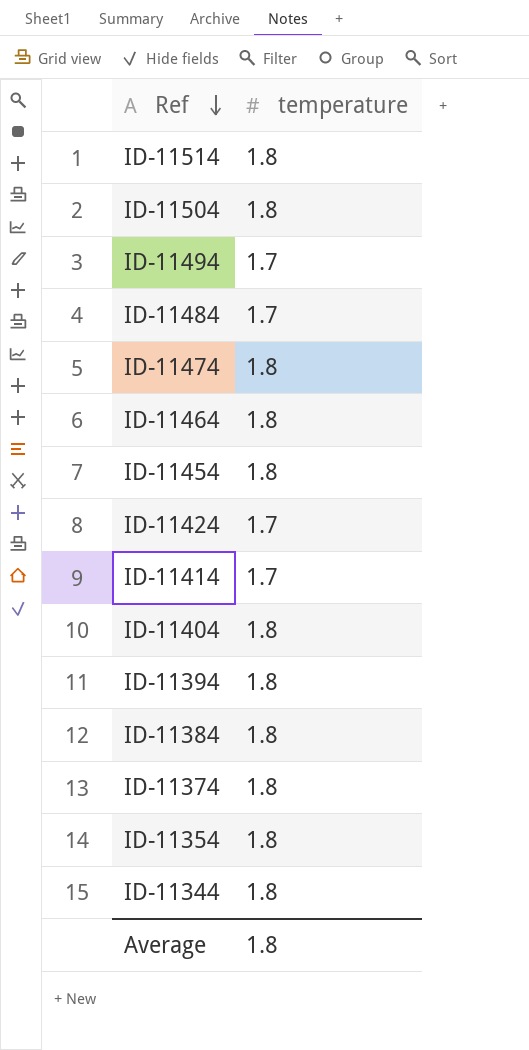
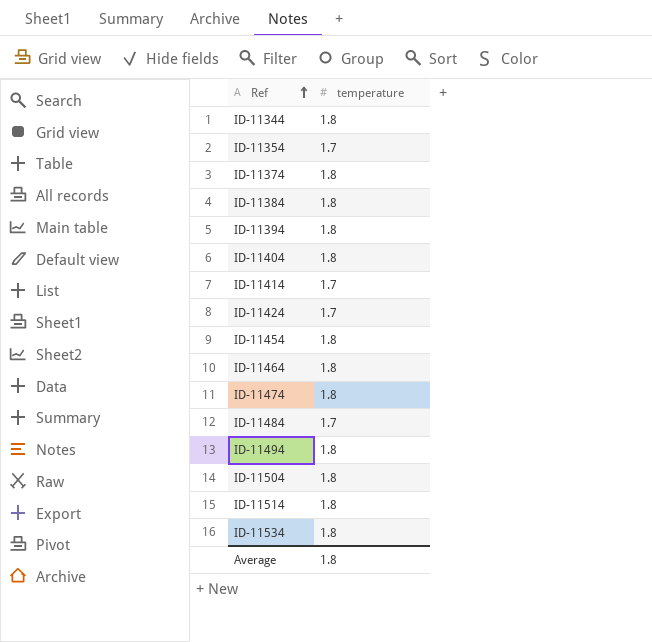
row order: Ref descending -> Ref ascending
ID-11354 | temperature: 1.8 -> 1.7
ID-11494 | temperature: 1.7 -> 1.8
row ID-11534: none -> 1.8

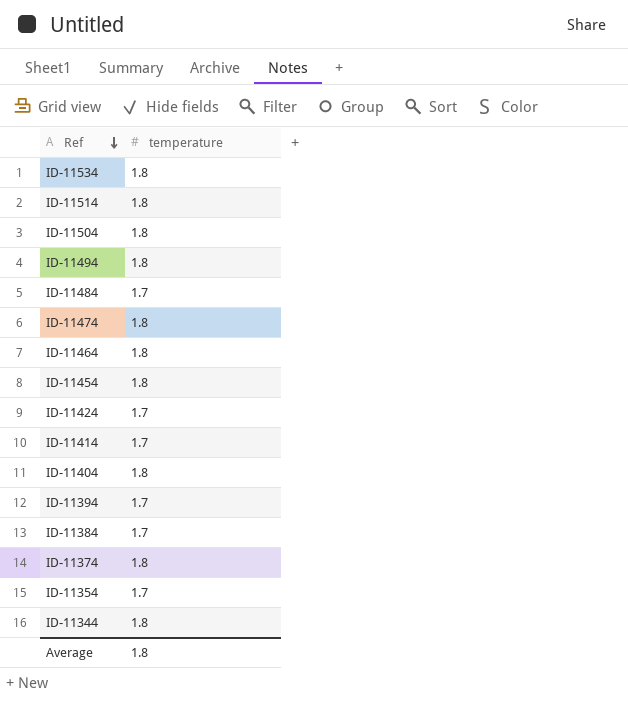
row order: Ref ascending -> Ref descending
ID-11394 | temperature: 1.8 -> 1.7
ID-11384 | temperature: 1.8 -> 1.7

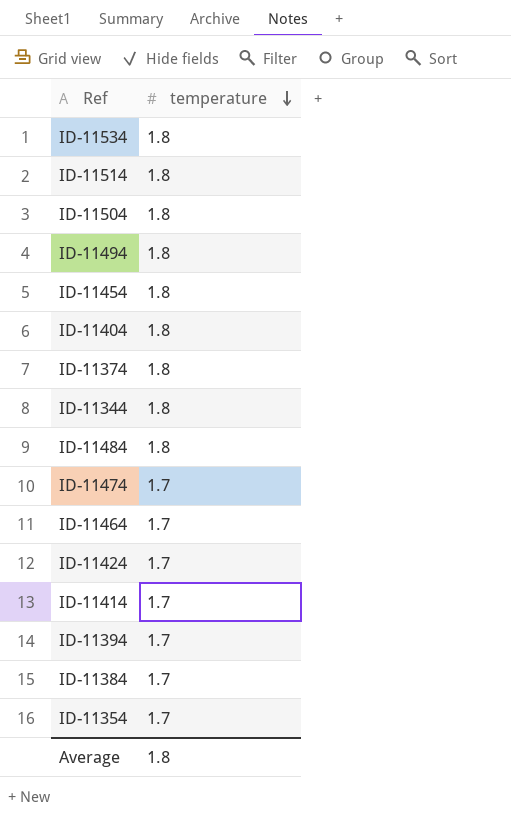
row order: Ref descending -> temperature descending
ID-11484 | temperature: 1.7 -> 1.8
ID-11474 | temperature: 1.8 -> 1.7
ID-11464 | temperature: 1.8 -> 1.7

